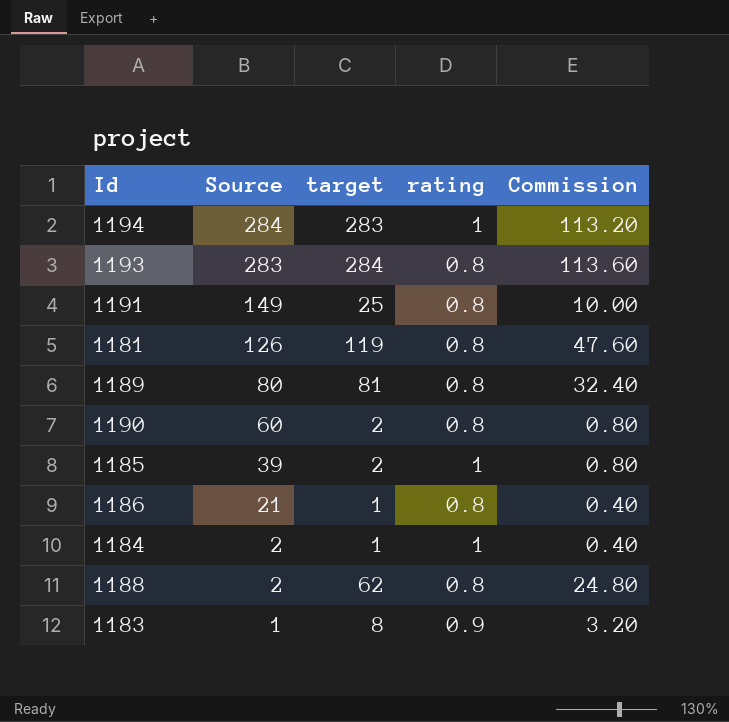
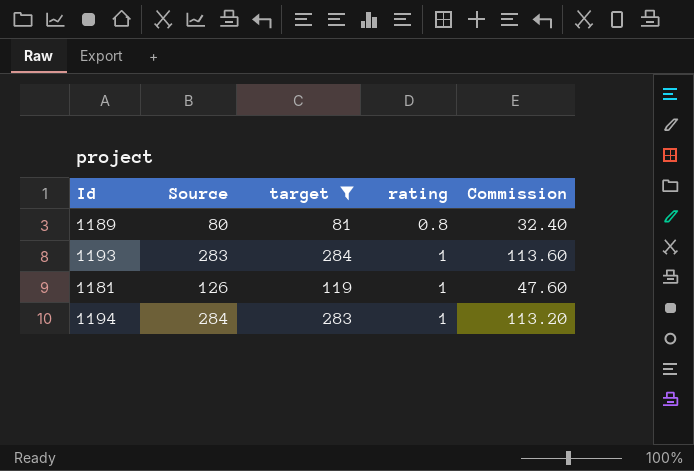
filter: none -> target >= 81
row order: Source descending -> rating ascending
1193 | rating: 0.8 -> 1
1181 | rating: 0.8 -> 1

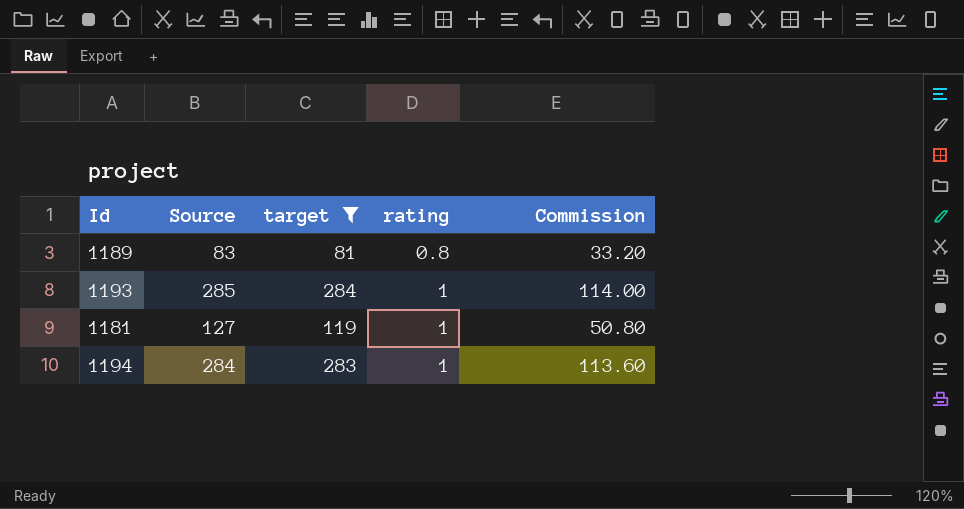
column Commission | formula: [target] * 0.4 -> [Source] * 0.4
1189 | Source: 80 -> 83
1193 | Source: 283 -> 285
1181 | Source: 126 -> 127

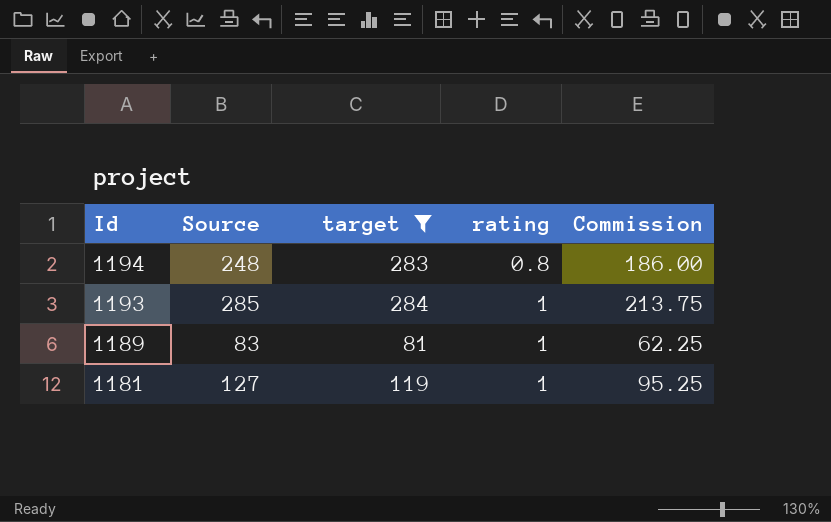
row order: rating ascending -> Id descending
column Commission | formula: [Source] * 0.4 -> [Source] * 0.75
1194 | Source: 284 -> 248
1194 | rating: 1 -> 0.8
1189 | rating: 0.8 -> 1

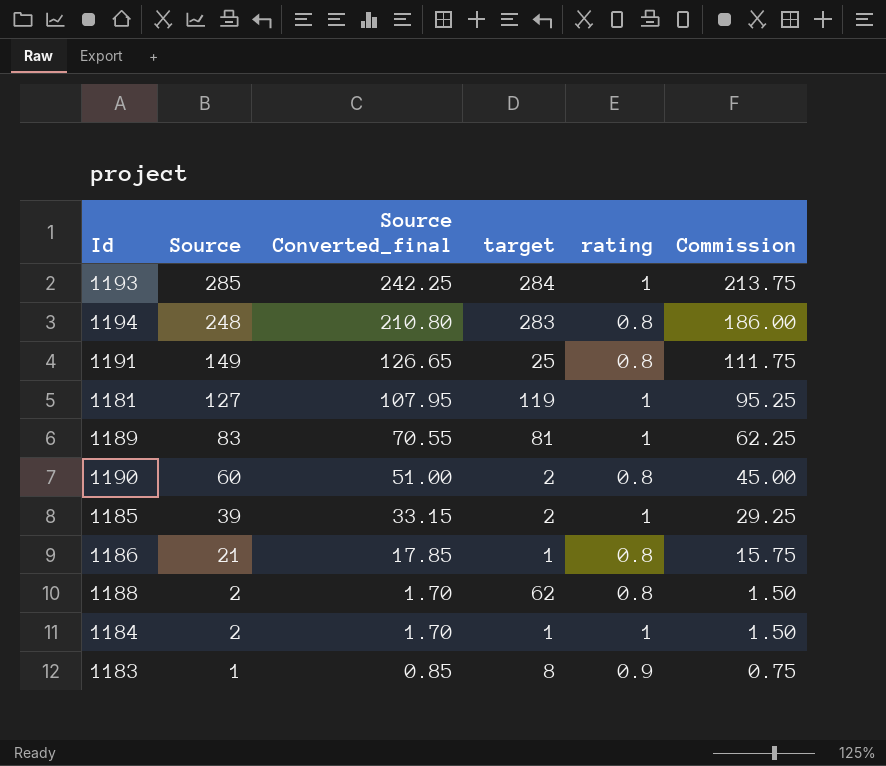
filter: target >= 81 -> none
row order: Id descending -> Source descending
column Source Converted_final | formula: none -> [Source] * 0.85

